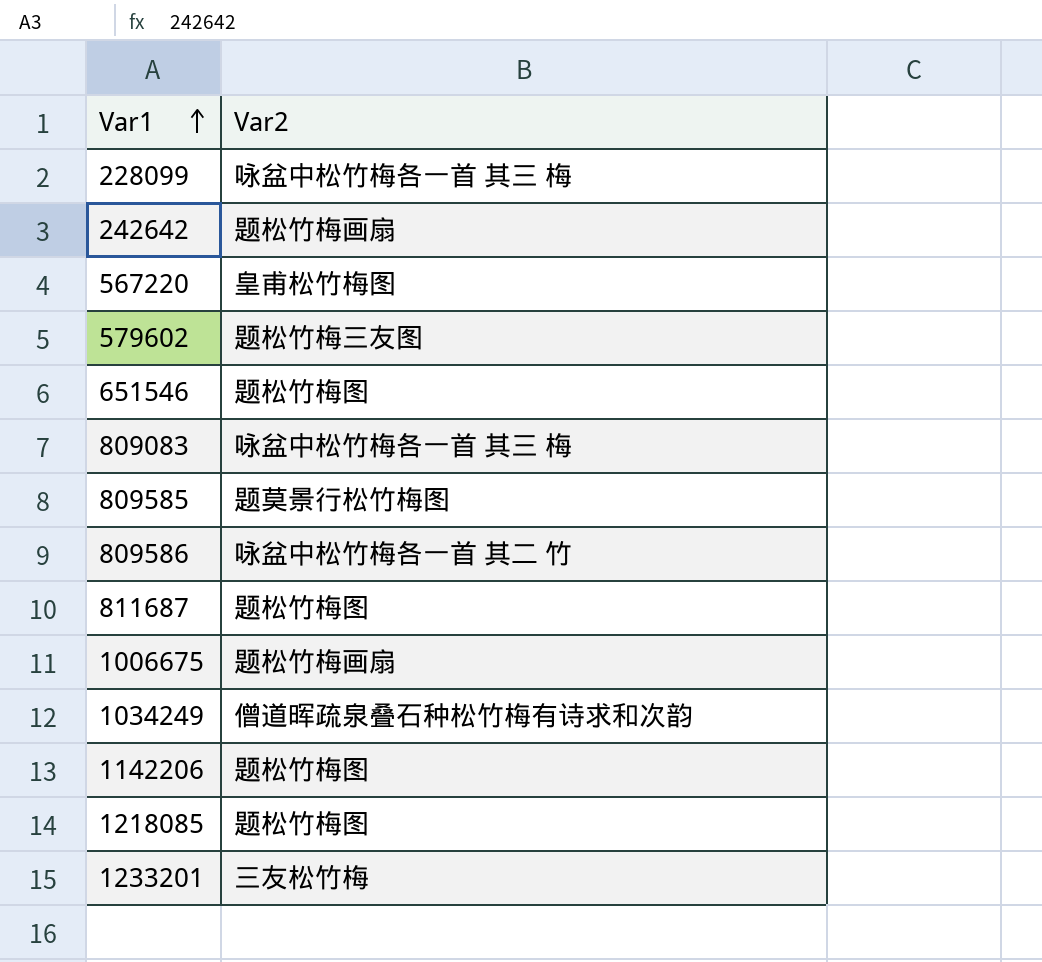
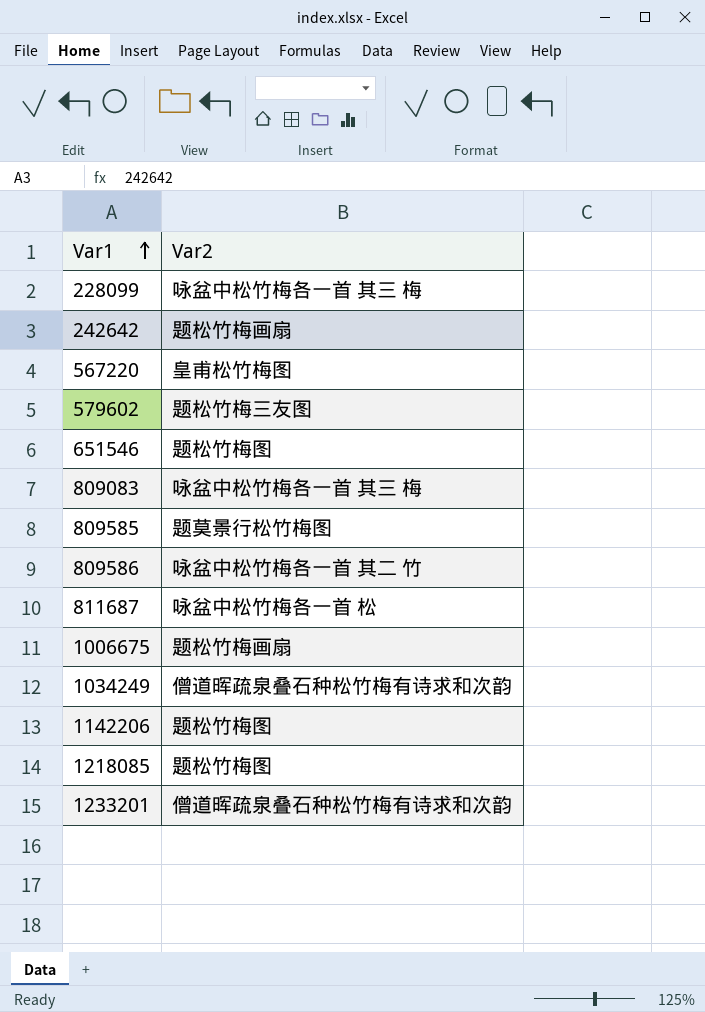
811687 | Var2: 题松竹梅图 -> 咏盆中松竹梅各一首 松
1233201 | Var2: 三友松竹梅 -> 僧道晖疏泉叠石种松竹梅有诗求和次韵

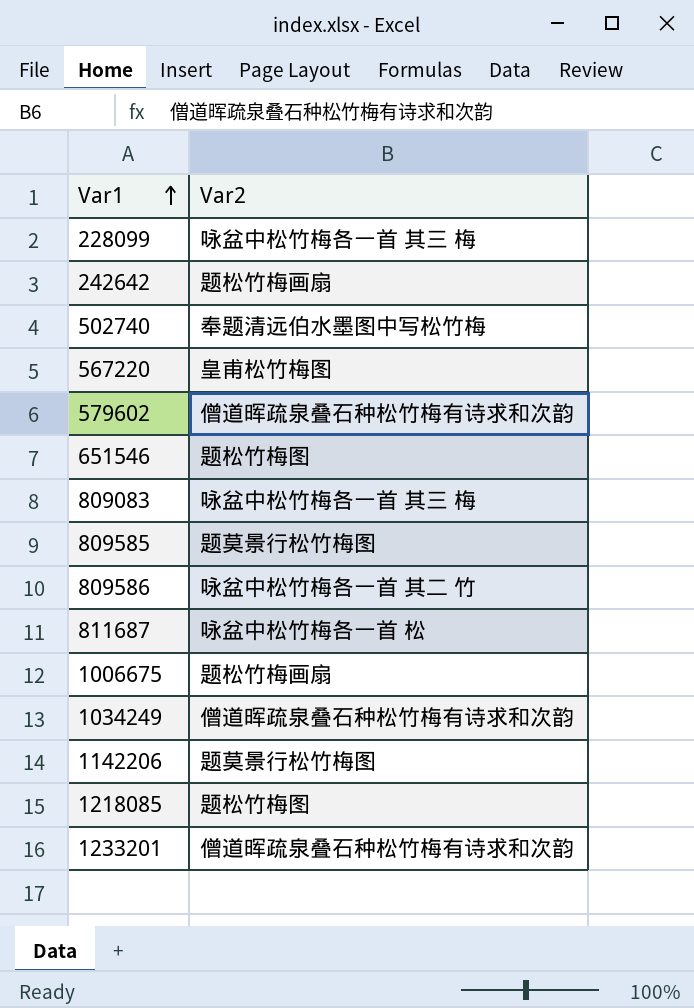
row 502740: none -> 奉题清远伯水墨图中写松竹梅
579602 | Var2: 题松竹梅三友图 -> 僧道晖疏泉叠石种松竹梅有诗求和次韵
1142206 | Var2: 题松竹梅图 -> 题莫景行松竹梅图

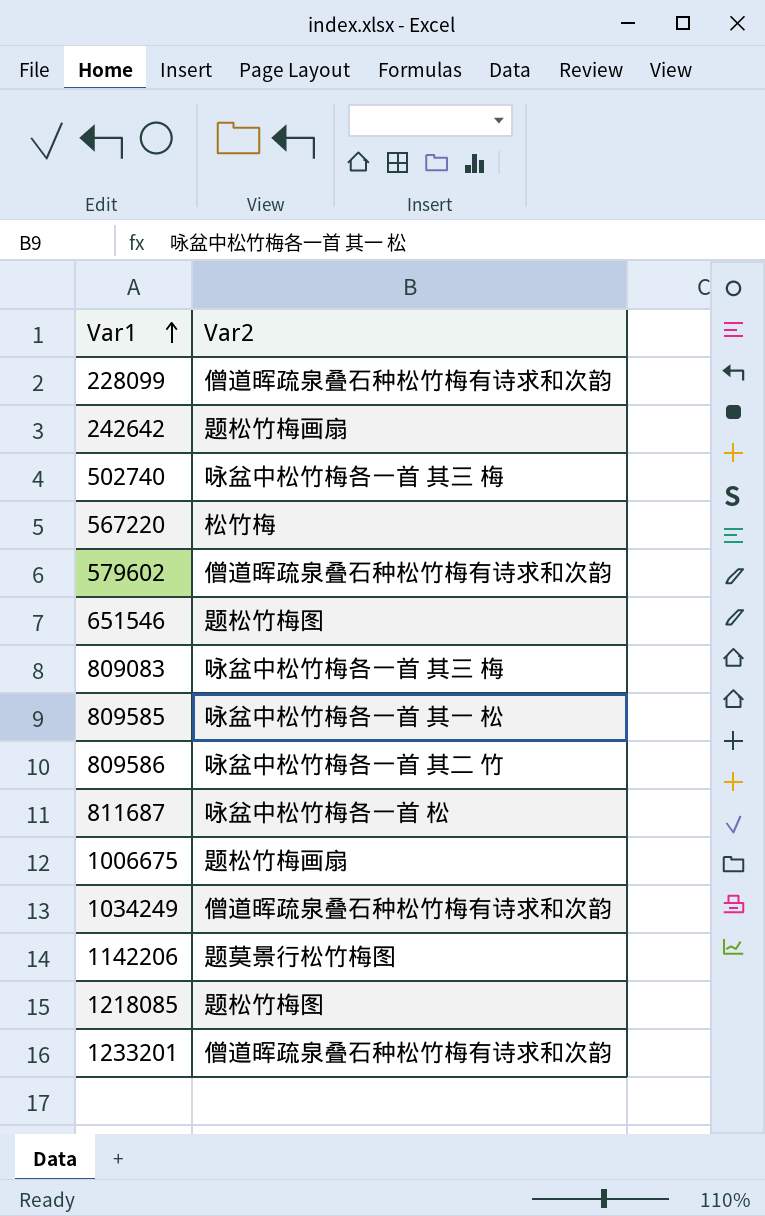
228099 | Var2: 咏盆中松竹梅各一首 其三 梅 -> 僧道晖疏泉叠石种松竹梅有诗求和次韵
502740 | Var2: 奉题清远伯水墨图中写松竹梅 -> 咏盆中松竹梅各一首 其三 梅
567220 | Var2: 皇甫松竹梅图 -> 松竹梅
809585 | Var2: 题莫景行松竹梅图 -> 咏盆中松竹梅各一首 其一 松

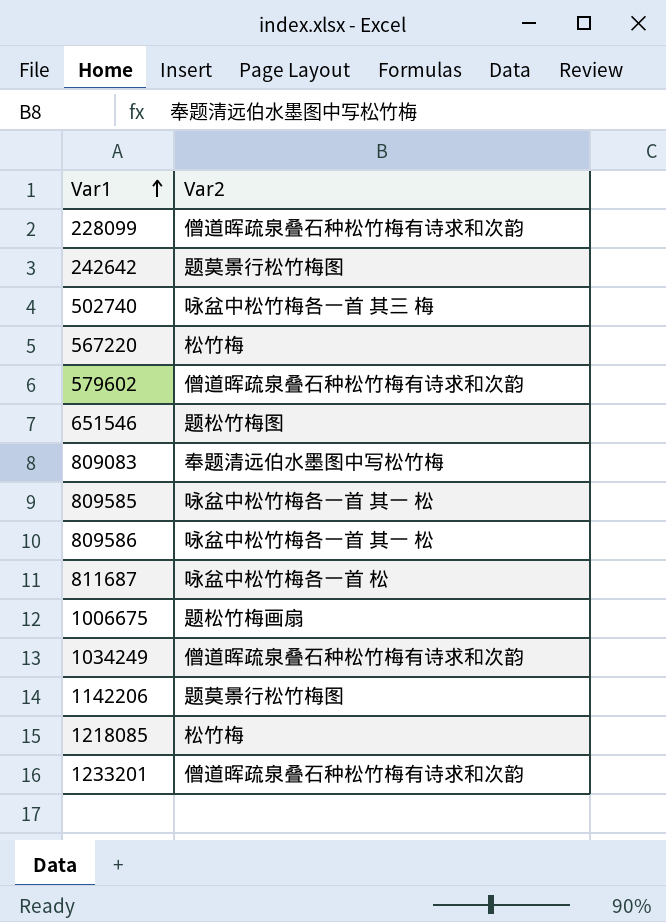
242642 | Var2: 题松竹梅画扇 -> 题莫景行松竹梅图
809083 | Var2: 咏盆中松竹梅各一首 其三 梅 -> 奉题清远伯水墨图中写松竹梅
809586 | Var2: 咏盆中松竹梅各一首 其二 竹 -> 咏盆中松竹梅各一首 其一 松
1218085 | Var2: 题松竹梅图 -> 松竹梅

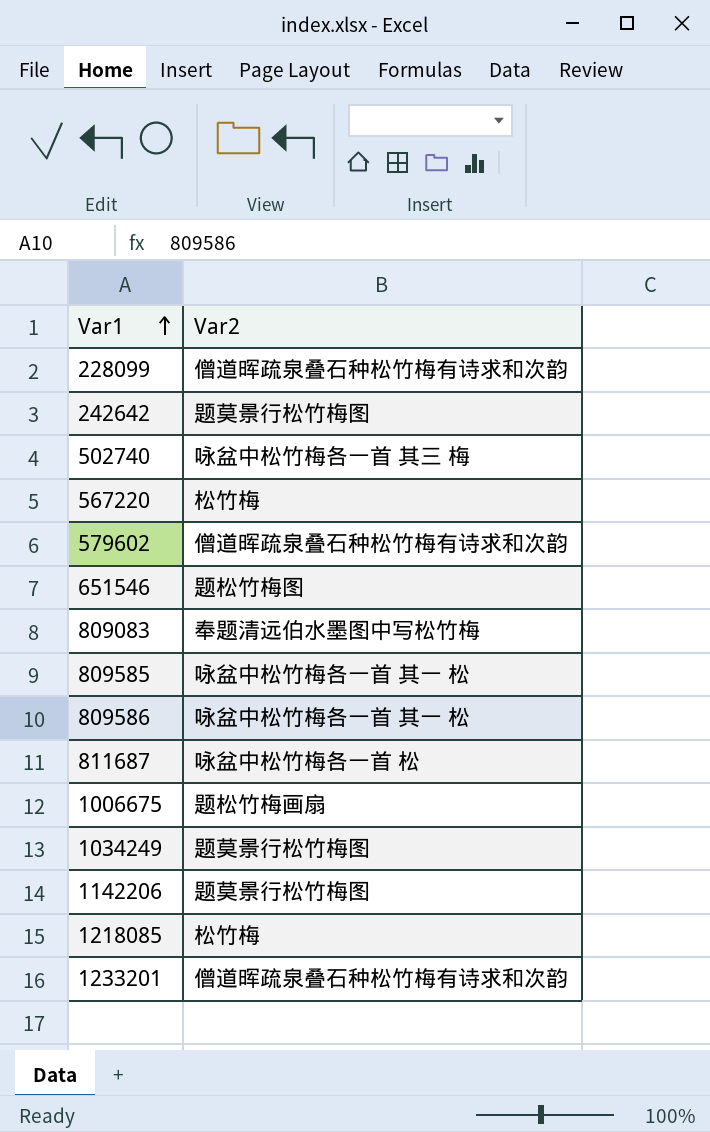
1034249 | Var2: 僧道晖疏泉叠石种松竹梅有诗求和次韵 -> 题莫景行松竹梅图

